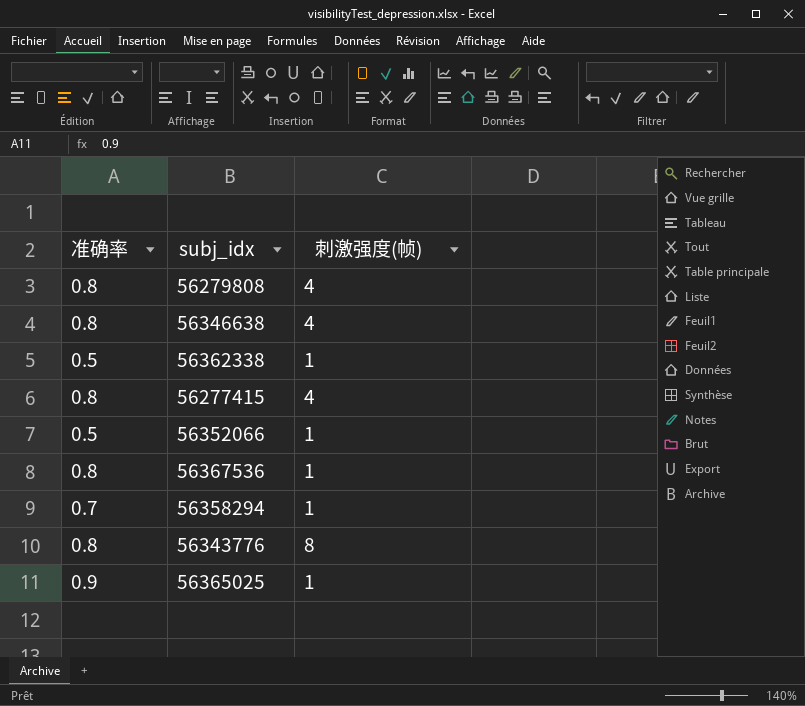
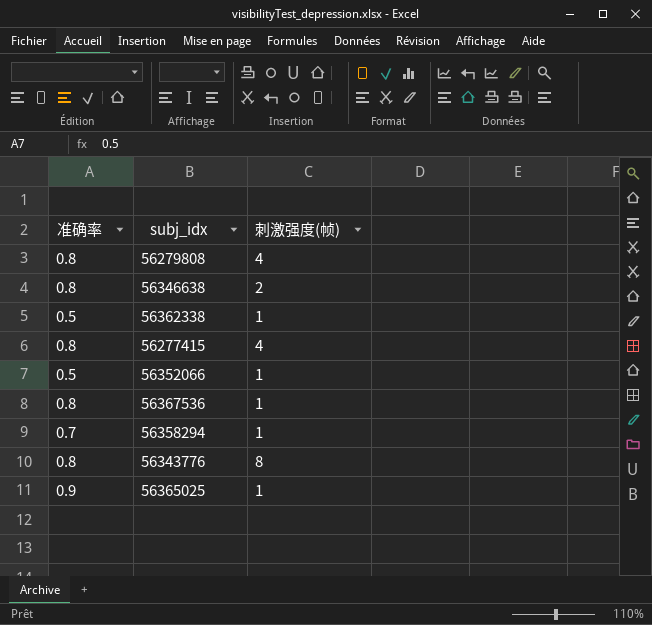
56346638 | 刺激强度(帧): 4 -> 2

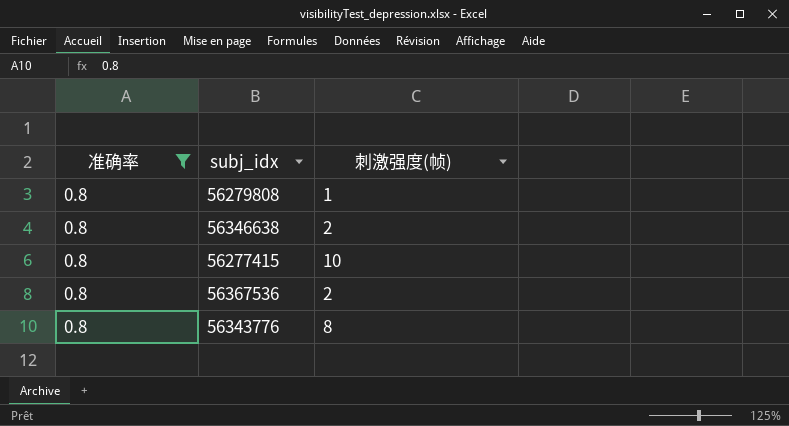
filter: none -> 准确率 = 0.8
56279808 | 刺激强度(帧): 4 -> 1
56277415 | 刺激强度(帧): 4 -> 10
56367536 | 刺激强度(帧): 1 -> 2

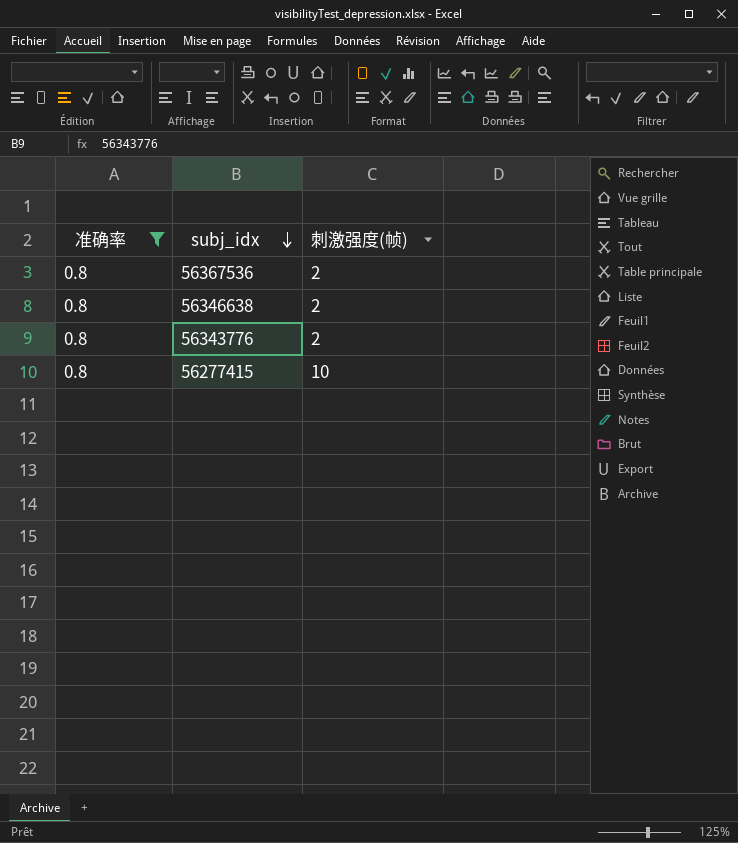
row order: none -> subj_idx descending
row 56279808: 0.8 | 1 -> none
56343776 | 刺激强度(帧): 8 -> 2

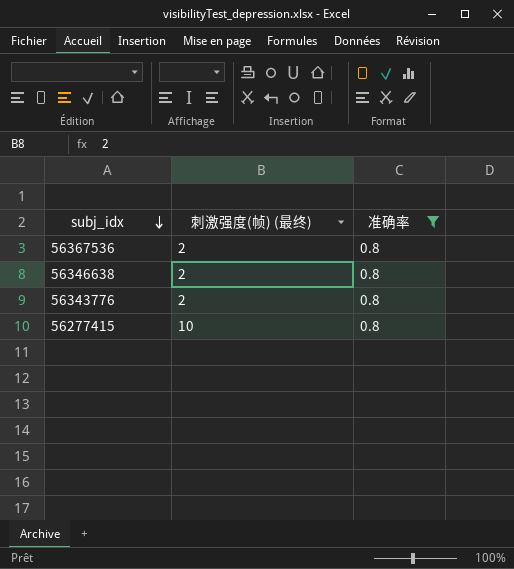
column name: 刺激强度(帧) -> 刺激强度(帧) (最终)
column 准确率 | position: 1 -> 3

